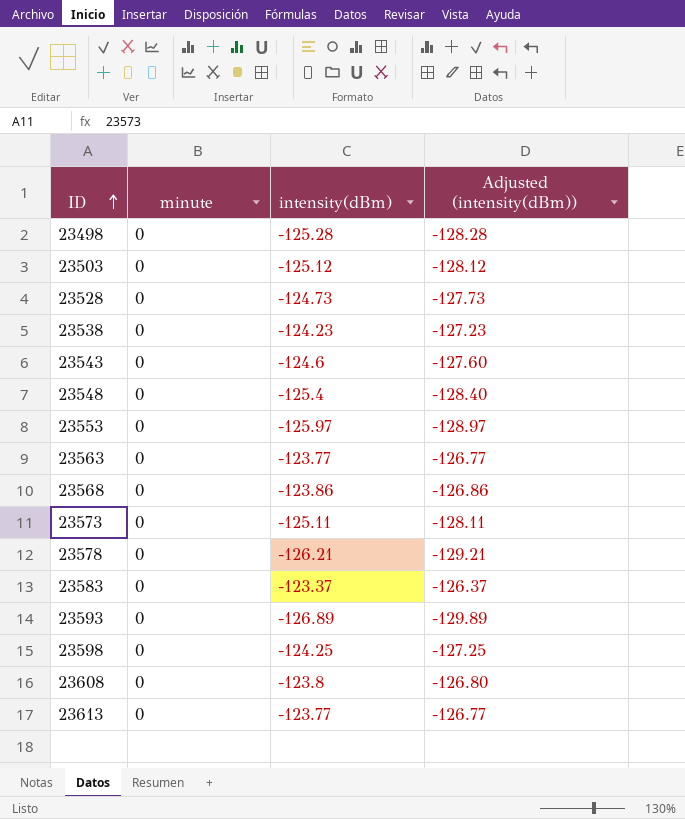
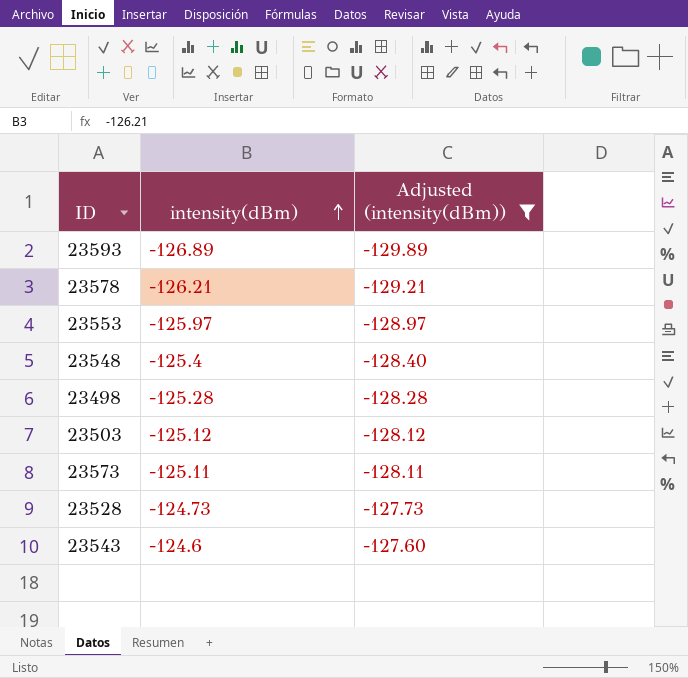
filter: none -> Adjusted (intensity(dBm)) <= -127.60
row order: ID ascending -> intensity(dBm) ascending
column minute | position: 2 -> none

